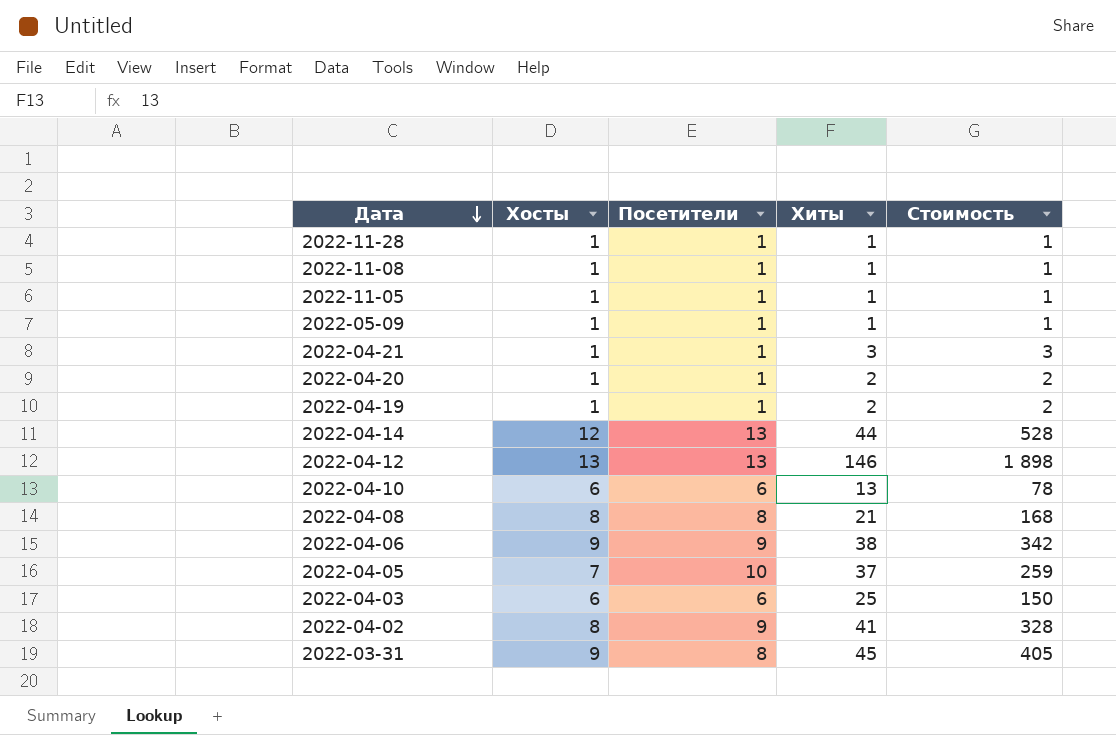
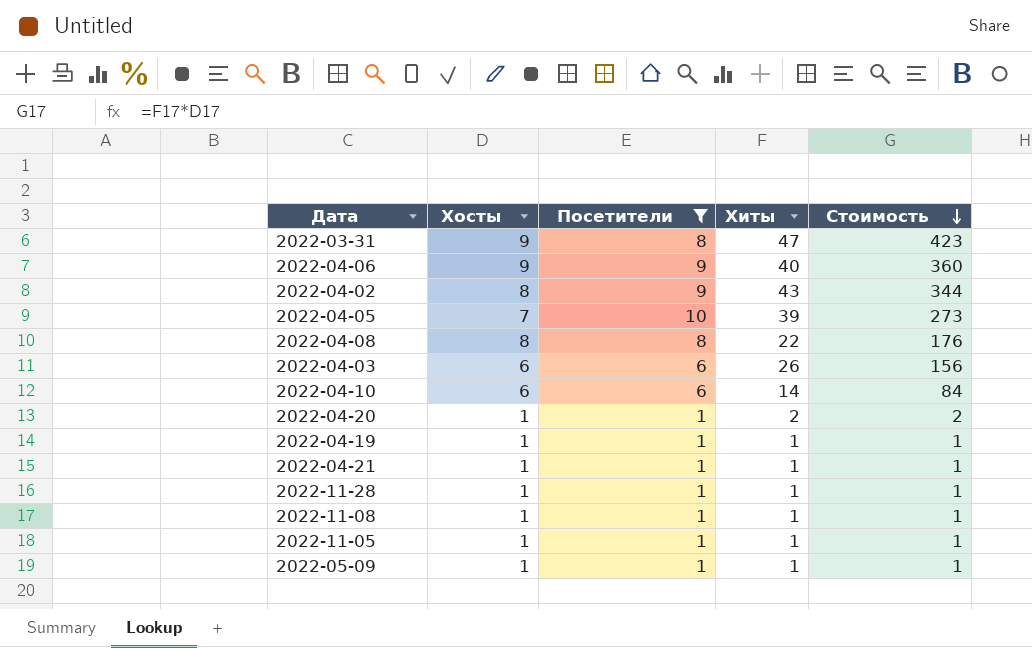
filter: none -> Посетители != 13
row order: Дата descending -> Стоимость descending
2022-03-31 | Хиты: 45 -> 47
2022-03-31 | Стоимость: 405 -> 423
2022-04-06 | Хиты: 38 -> 40
2022-04-06 | Стоимость: 342 -> 360
2022-04-02 | Хиты: 41 -> 43
2022-04-02 | Стоимость: 328 -> 344
2022-04-05 | Хиты: 37 -> 39
2022-04-05 | Стоимость: 259 -> 273
2022-04-08 | Хиты: 21 -> 22
2022-04-08 | Стоимость: 168 -> 176
2022-04-03 | Хиты: 25 -> 26
2022-04-03 | Стоимость: 150 -> 156
2022-04-10 | Хиты: 13 -> 14
2022-04-10 | Стоимость: 78 -> 84
2022-04-19 | Хиты: 2 -> 1
2022-04-19 | Стоимость: 2 -> 1
2022-04-21 | Хиты: 3 -> 1
2022-04-21 | Стоимость: 3 -> 1

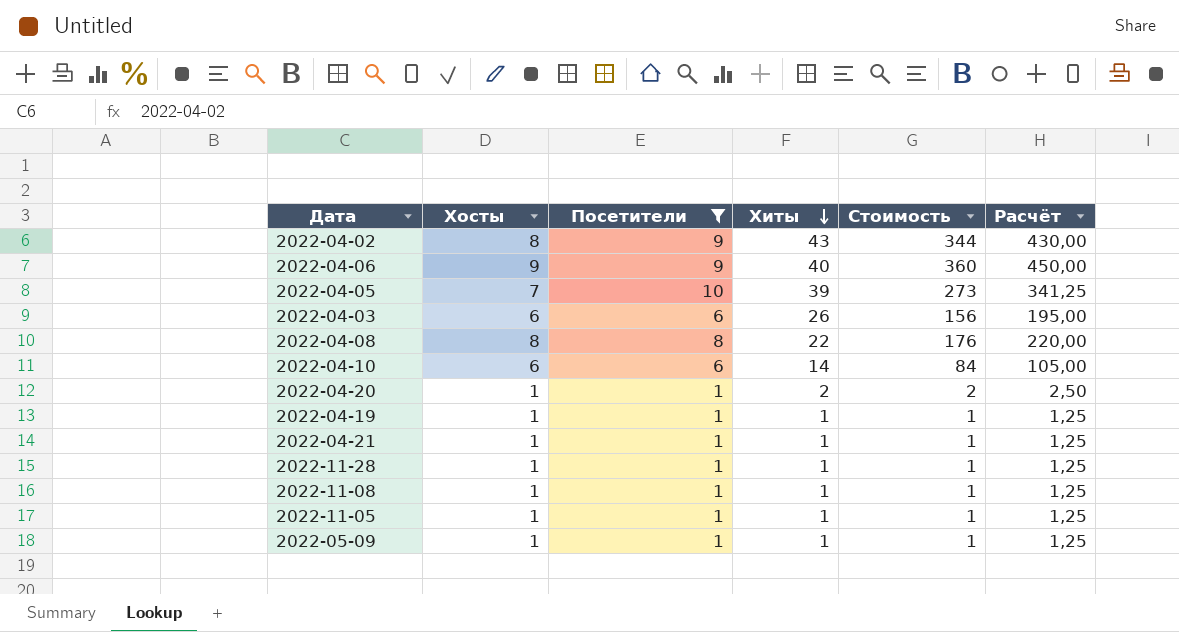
row order: Стоимость descending -> Хиты descending
column Расчёт | formula: none -> [Стоимость] * 1,25
row 2022-03-31: 9 | 8 | 47 | 423 -> none

